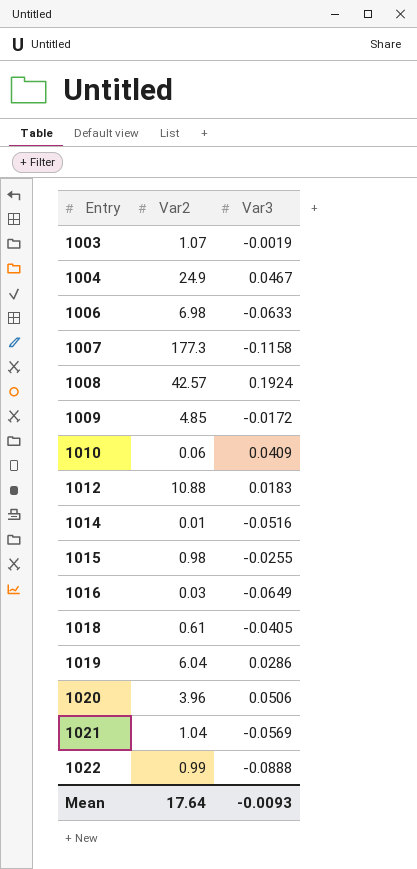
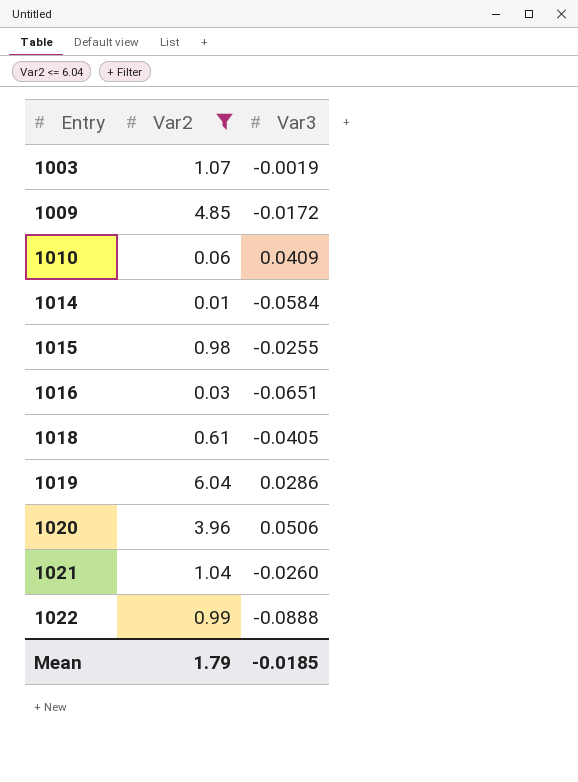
filter: none -> Var2 <= 6.04
1014 | Var3: -0.0516 -> -0.0584
1016 | Var3: -0.0649 -> -0.0651
1021 | Var3: -0.0569 -> -0.0260
Mean | Var2: 17.64 -> 1.79
Mean | Var3: -0.0093 -> -0.0185

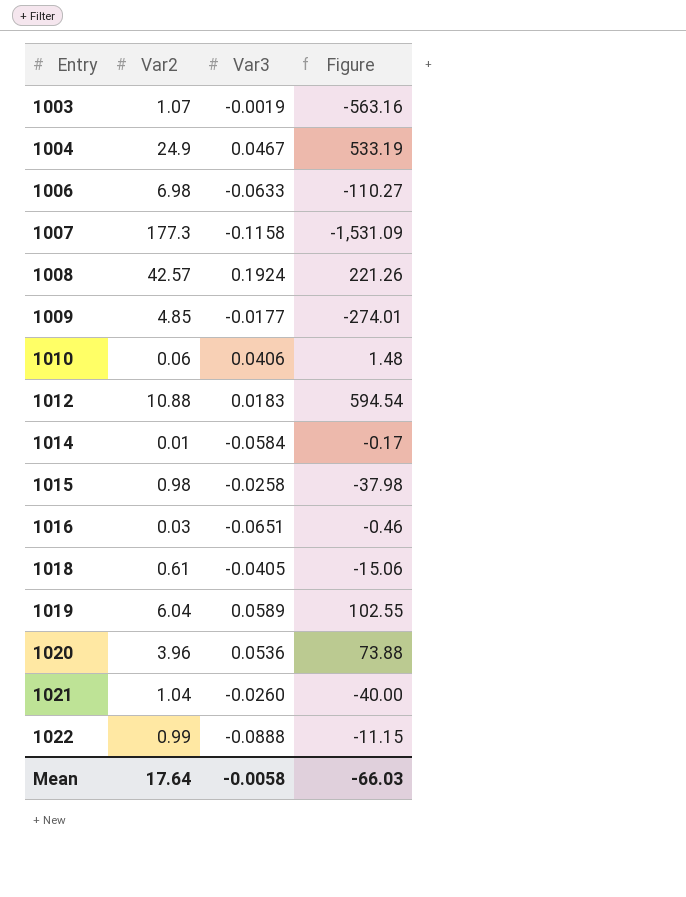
filter: Var2 <= 6.04 -> none
column Figure | formula: none -> [Var2] / [Var3]
1009 | Var3: -0.0172 -> -0.0177
1010 | Var3: 0.0409 -> 0.0406
1015 | Var3: -0.0255 -> -0.0258
1019 | Var3: 0.0286 -> 0.0589
1020 | Var3: 0.0506 -> 0.0536
Mean | Var2: 1.79 -> 17.64
Mean | Var3: -0.0185 -> -0.0058

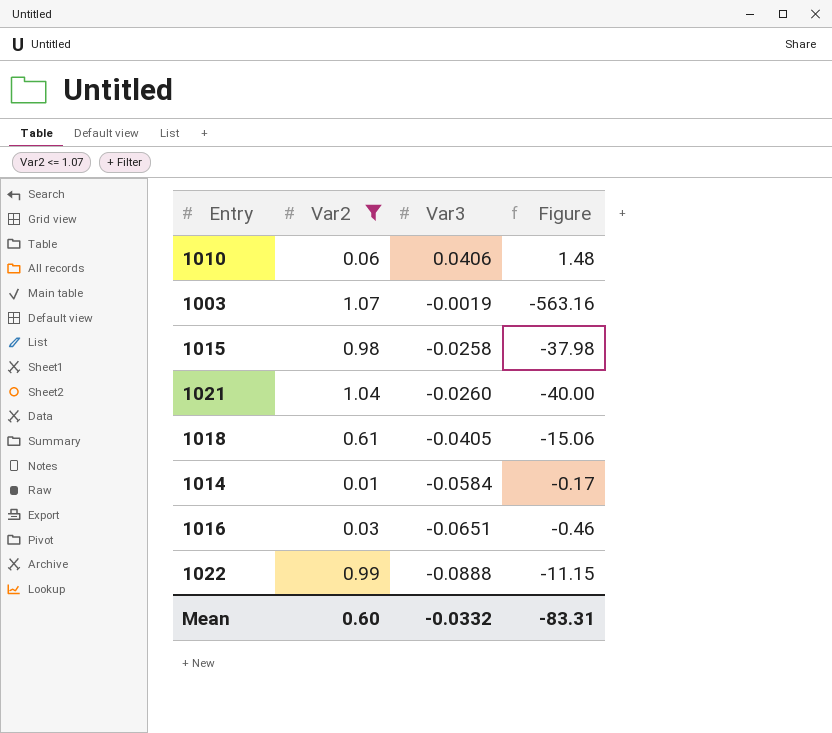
filter: none -> Var2 <= 1.07
row order: Entry ascending -> Var3 descending
Mean | Var2: 17.64 -> 0.60
Mean | Var3: -0.0058 -> -0.0332
Mean | Figure: -66.03 -> -83.31

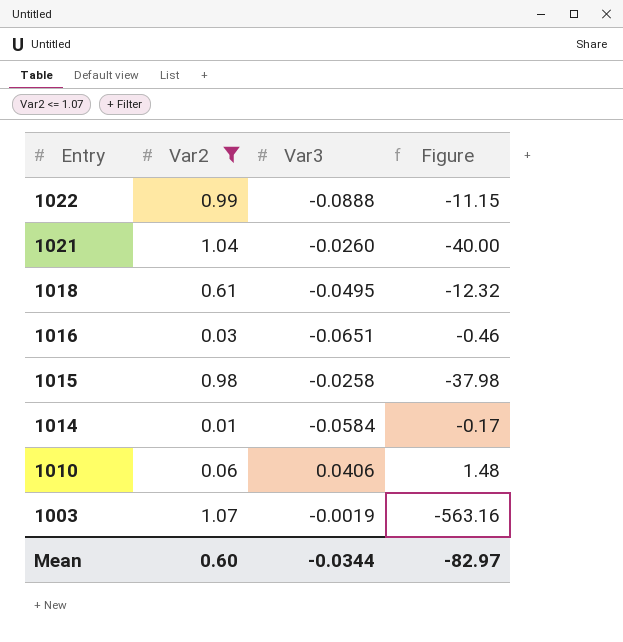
row order: Var3 descending -> Entry descending
1018 | Var3: -0.0405 -> -0.0495
1018 | Figure: -15.06 -> -12.32
Mean | Var3: -0.0332 -> -0.0344
Mean | Figure: -83.31 -> -82.97

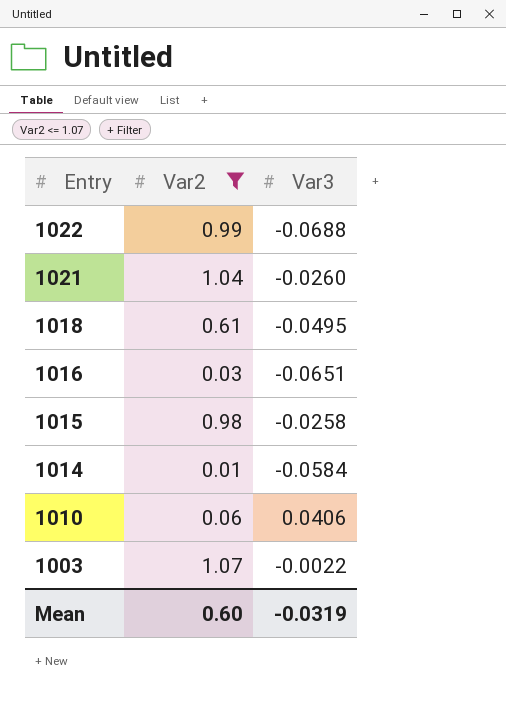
column Figure | formula: [Var2] / [Var3] -> none
1022 | Var3: -0.0888 -> -0.0688
1003 | Var3: -0.0019 -> -0.0022
Mean | Var3: -0.0344 -> -0.0319

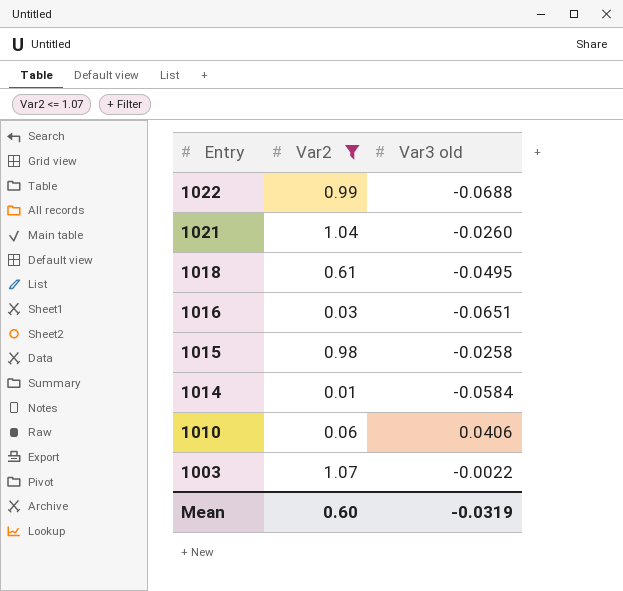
column name: Var3 -> Var3 old

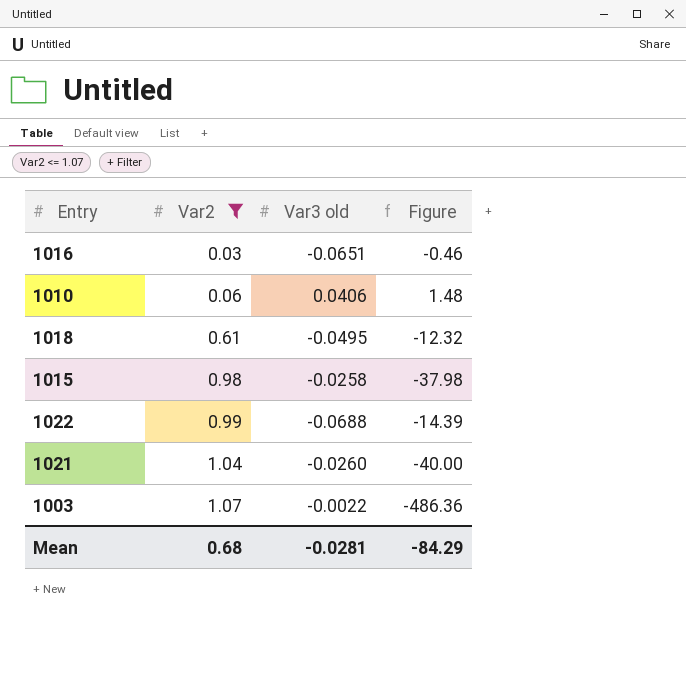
row order: Entry descending -> Var2 ascending
column Figure | formula: none -> [Var2] / [Var3 old]
row 1014: 0.01 | -0.0584 -> none
Mean | Var2: 0.60 -> 0.68
Mean | Var3 old: -0.0319 -> -0.0281

